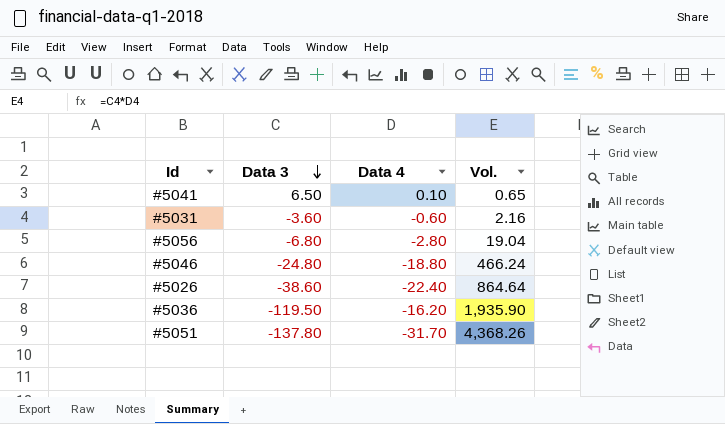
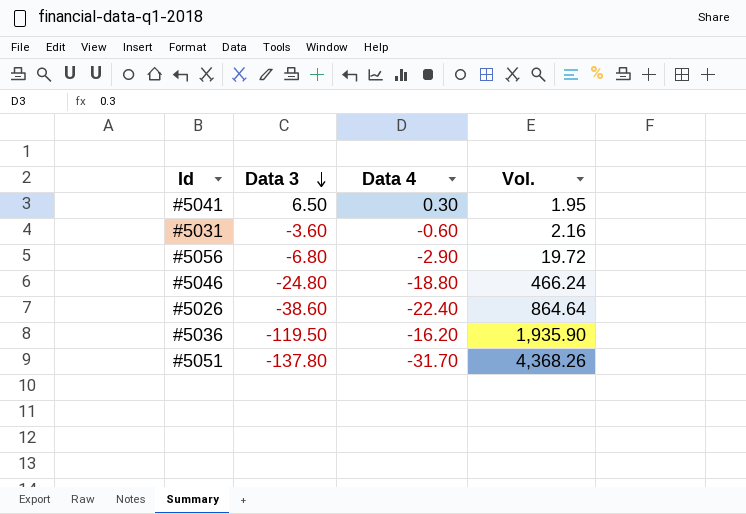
#5041 | Data 4: 0.10 -> 0.30
#5041 | Vol.: 0.65 -> 1.95
#5056 | Data 4: -2.80 -> -2.90
#5056 | Vol.: 19.04 -> 19.72

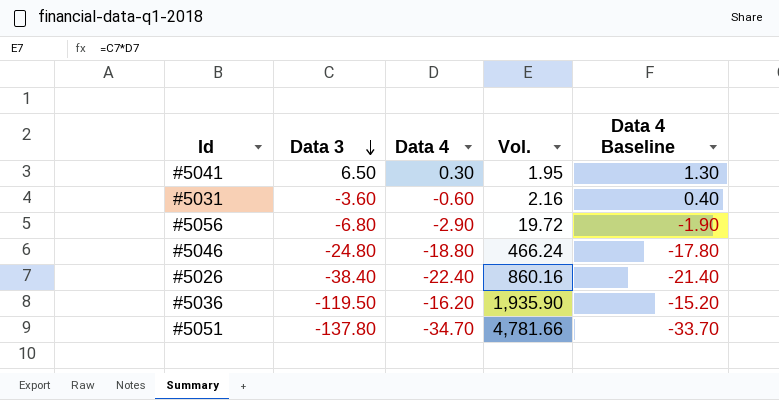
column Data 4 Baseline | formula: none -> [Data 4] + 1
#5026 | Data 3: -38.60 -> -38.40
#5026 | Vol.: 864.64 -> 860.16
#5051 | Data 4: -31.70 -> -34.70
#5051 | Vol.: 4,368.26 -> 4,781.66

